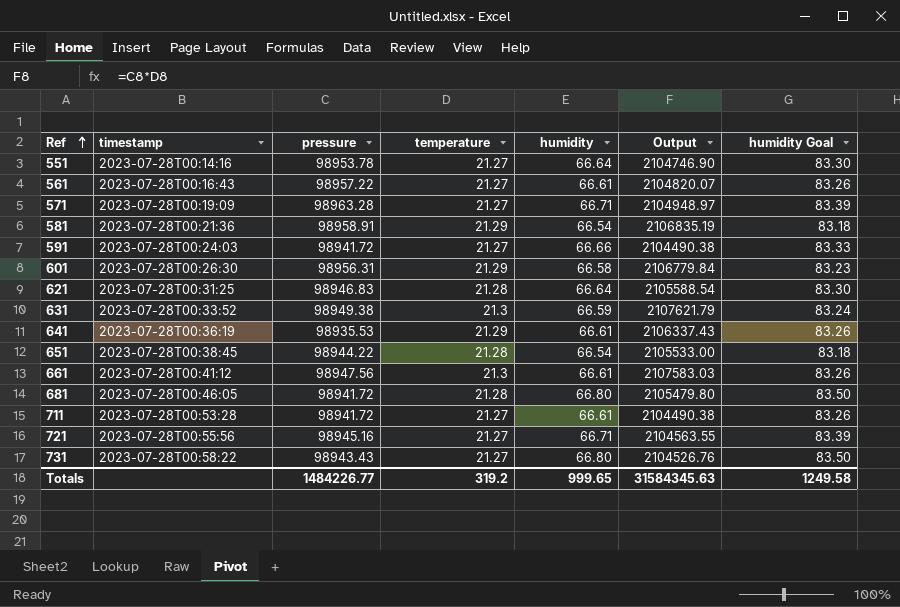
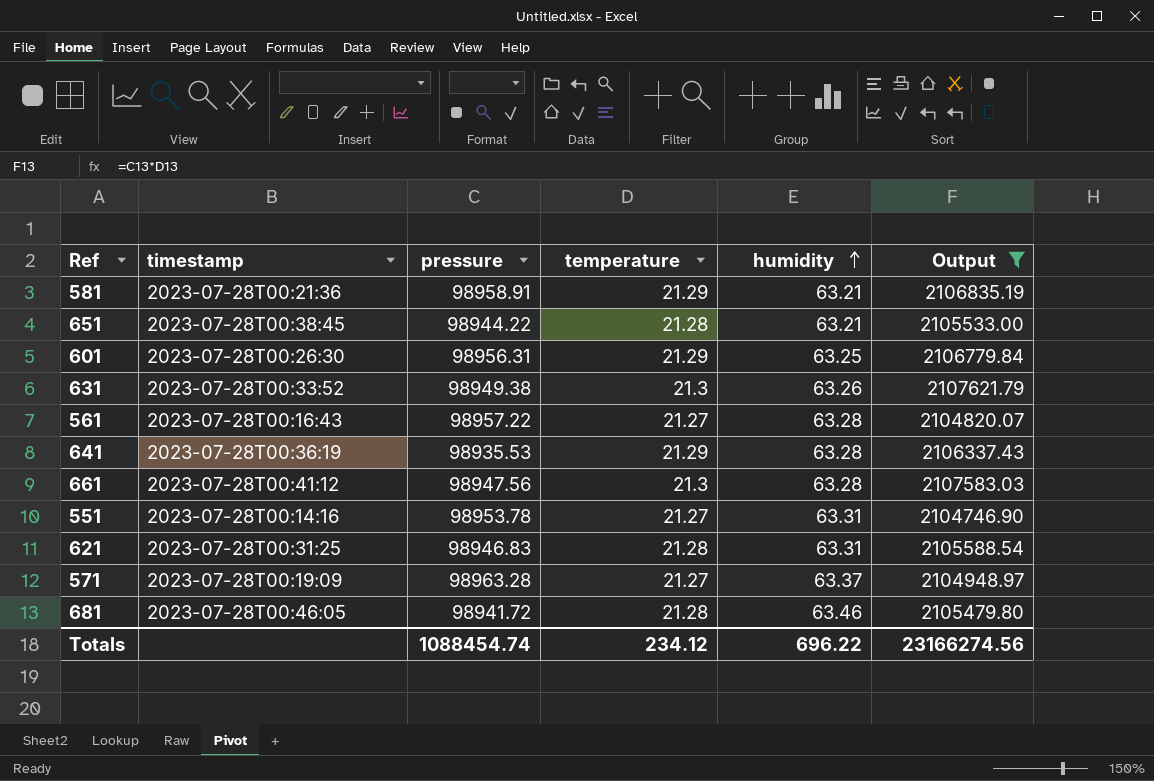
filter: none -> Output >= 2104746.90
row order: Ref ascending -> humidity ascending
column humidity Goal | formula: [humidity] * 1.25 -> none
581 | humidity: 66.54 -> 63.21
651 | humidity: 66.54 -> 63.21
601 | humidity: 66.58 -> 63.25
631 | humidity: 66.59 -> 63.26
561 | humidity: 66.61 -> 63.28
641 | humidity: 66.61 -> 63.28
661 | humidity: 66.61 -> 63.28
551 | humidity: 66.64 -> 63.31
621 | humidity: 66.64 -> 63.31
571 | humidity: 66.71 -> 63.37
681 | humidity: 66.80 -> 63.46
Totals | pressure: 1484226.77 -> 1088454.74
Totals | temperature: 319.2 -> 234.12
Totals | humidity: 999.65 -> 696.22
Totals | Output: 31584345.63 -> 23166274.56

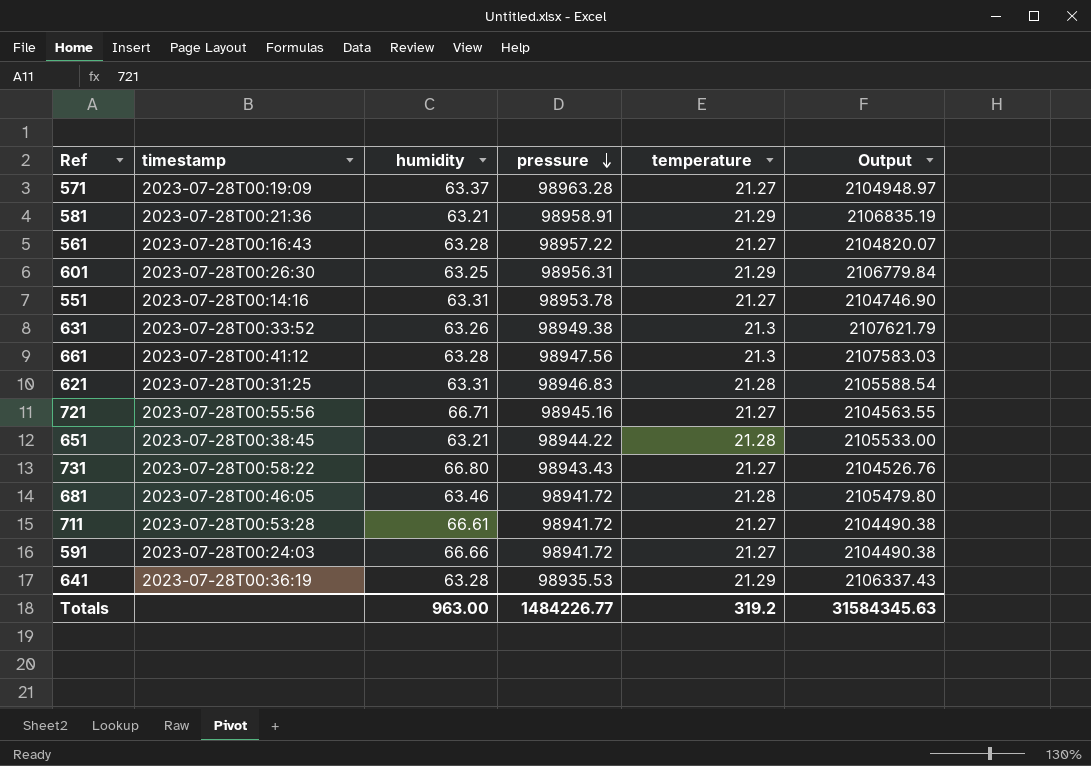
filter: Output >= 2104746.90 -> none
row order: humidity ascending -> pressure descending
column humidity | position: 5 -> 3
Totals | humidity: 696.22 -> 963.00
Totals | pressure: 1088454.74 -> 1484226.77
Totals | temperature: 234.12 -> 319.2
Totals | Output: 23166274.56 -> 31584345.63

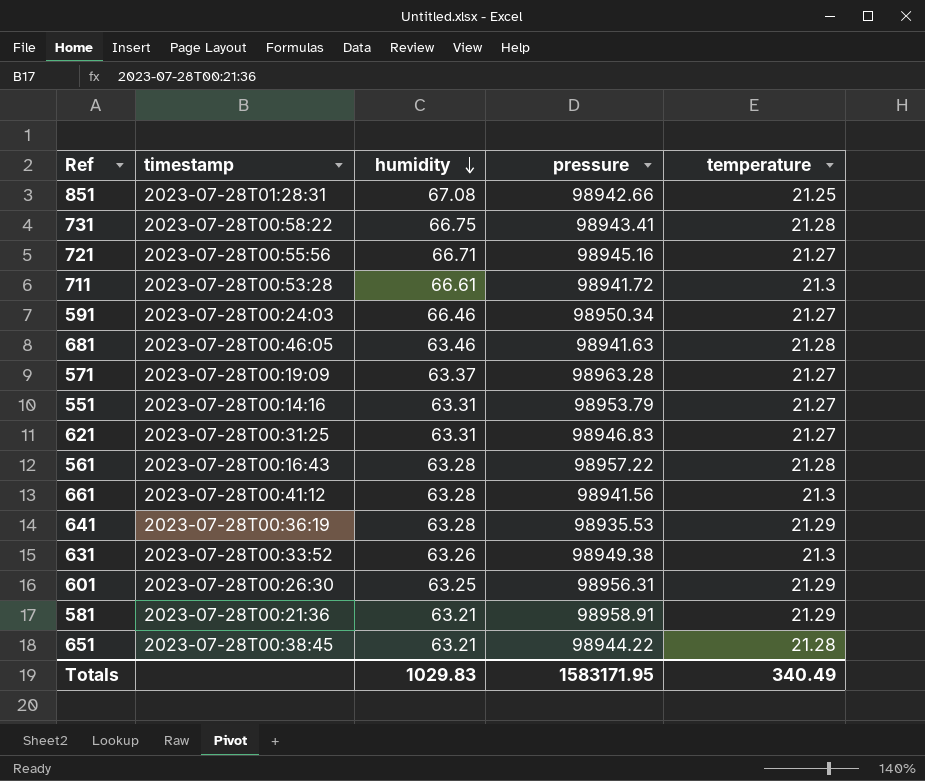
row order: pressure descending -> humidity descending
column Output | formula: [pressure] * [temperature] -> none
row 851: none -> 2023-07-28T01:28:31 | 67.08 | 98942.66 | 21.25
731 | humidity: 66.80 -> 66.75
731 | pressure: 98943.43 -> 98943.41
731 | temperature: 21.27 -> 21.28
711 | temperature: 21.27 -> 21.3
591 | humidity: 66.66 -> 66.46
591 | pressure: 98941.72 -> 98950.34
681 | pressure: 98941.72 -> 98941.63
551 | pressure: 98953.78 -> 98953.79
621 | temperature: 21.28 -> 21.27
561 | temperature: 21.27 -> 21.28
661 | pressure: 98947.56 -> 98941.56
Totals | humidity: 963.00 -> 1029.83
Totals | pressure: 1484226.77 -> 1583171.95
Totals | temperature: 319.2 -> 340.49

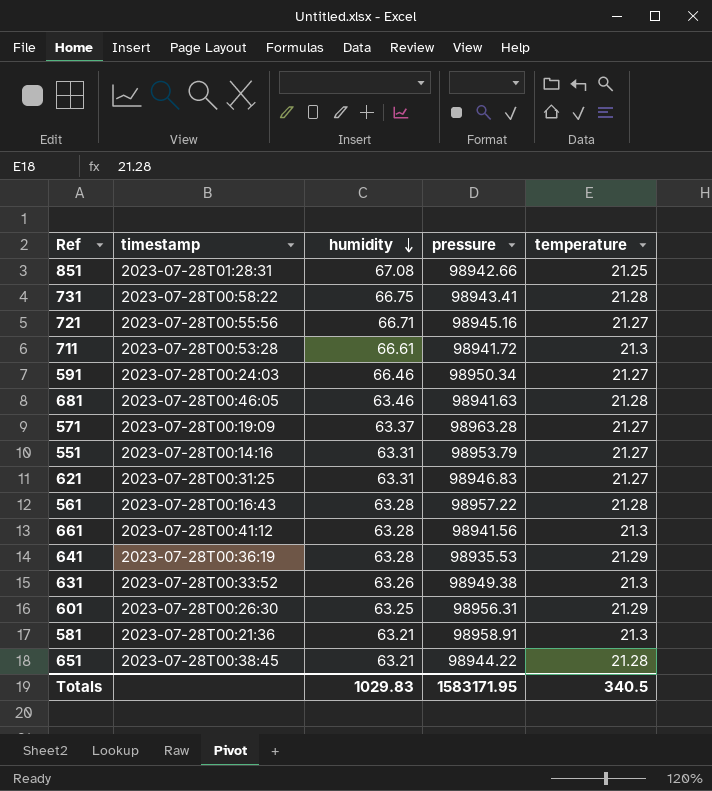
581 | temperature: 21.29 -> 21.3
Totals | temperature: 340.49 -> 340.5

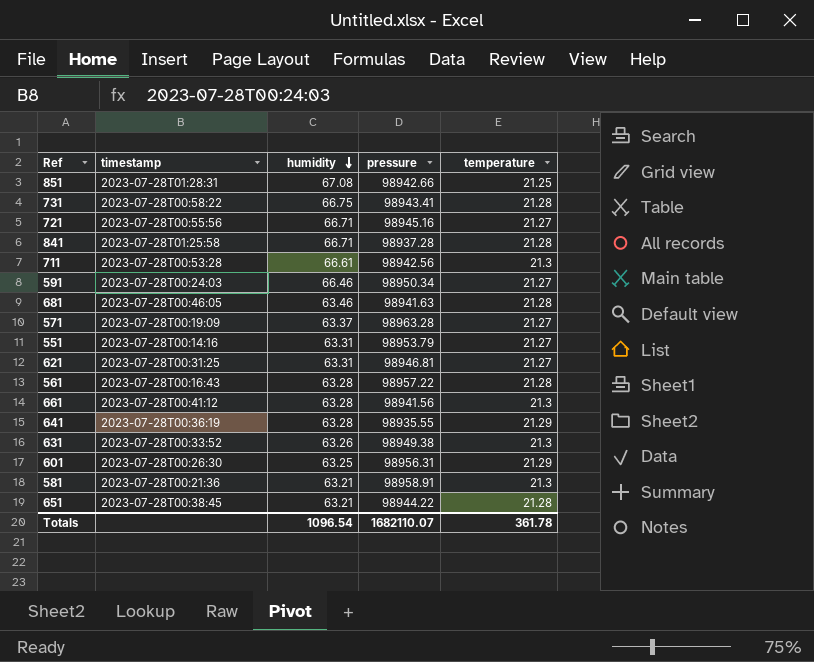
row 841: none -> 2023-07-28T01:25:58 | 66.71 | 98937.28 | 21.28
711 | pressure: 98941.72 -> 98942.56
621 | pressure: 98946.83 -> 98946.81
641 | pressure: 98935.53 -> 98935.55
Totals | humidity: 1029.83 -> 1096.54
Totals | pressure: 1583171.95 -> 1682110.07
Totals | temperature: 340.5 -> 361.78

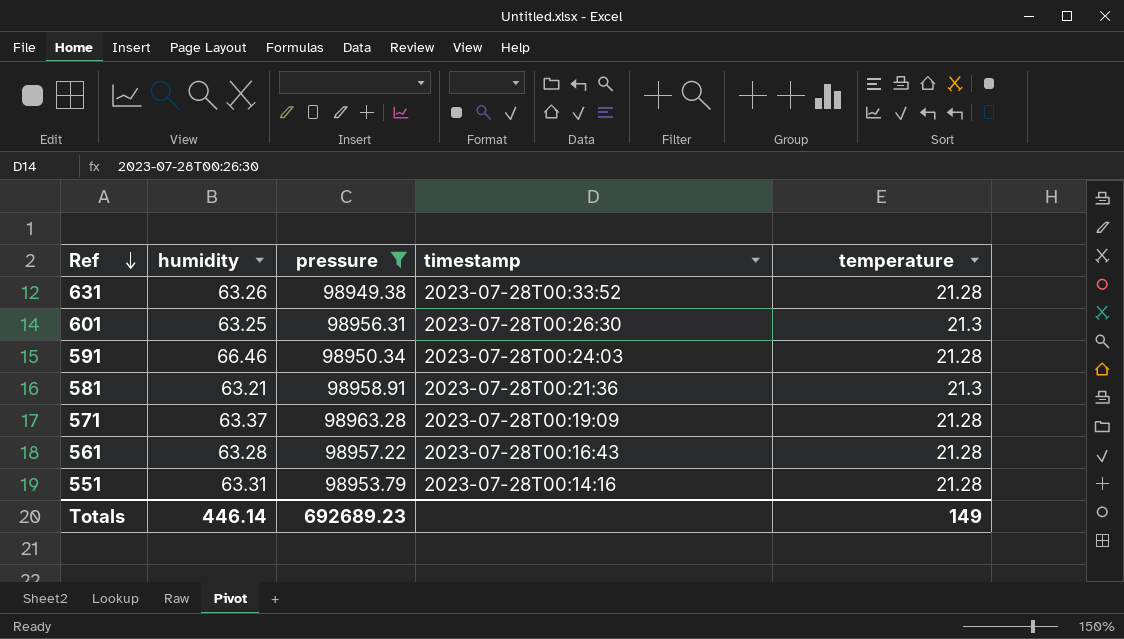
filter: none -> pressure >= 98949.38
row order: humidity descending -> Ref descending
column timestamp | position: 2 -> 4
631 | temperature: 21.3 -> 21.28
601 | temperature: 21.29 -> 21.3
591 | temperature: 21.27 -> 21.28
571 | temperature: 21.27 -> 21.28
551 | temperature: 21.27 -> 21.28
Totals | humidity: 1096.54 -> 446.14
Totals | pressure: 1682110.07 -> 692689.23
Totals | temperature: 361.78 -> 149

